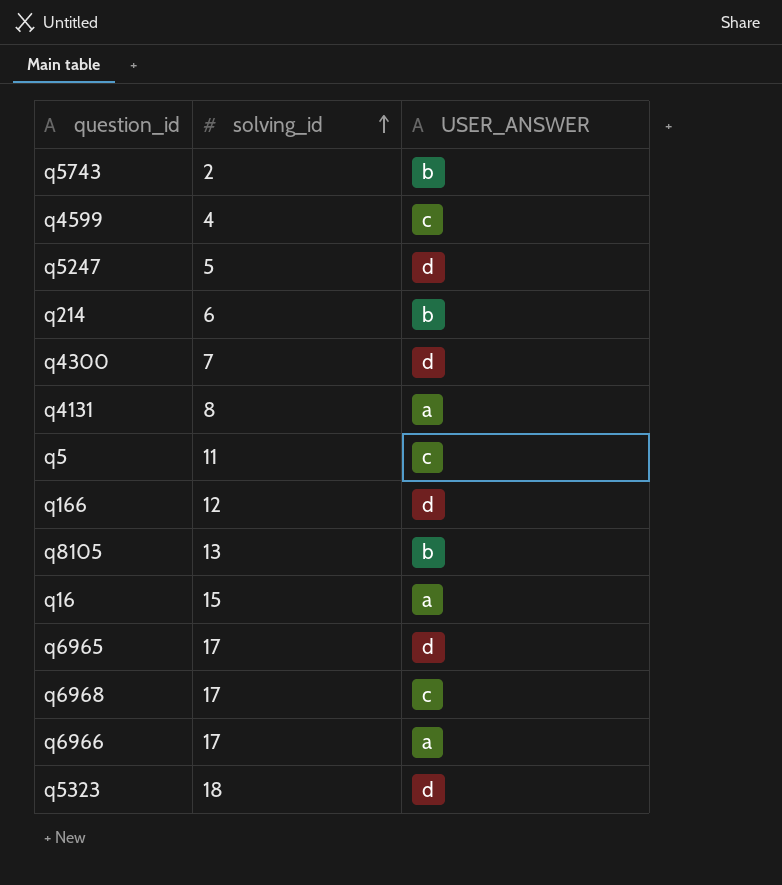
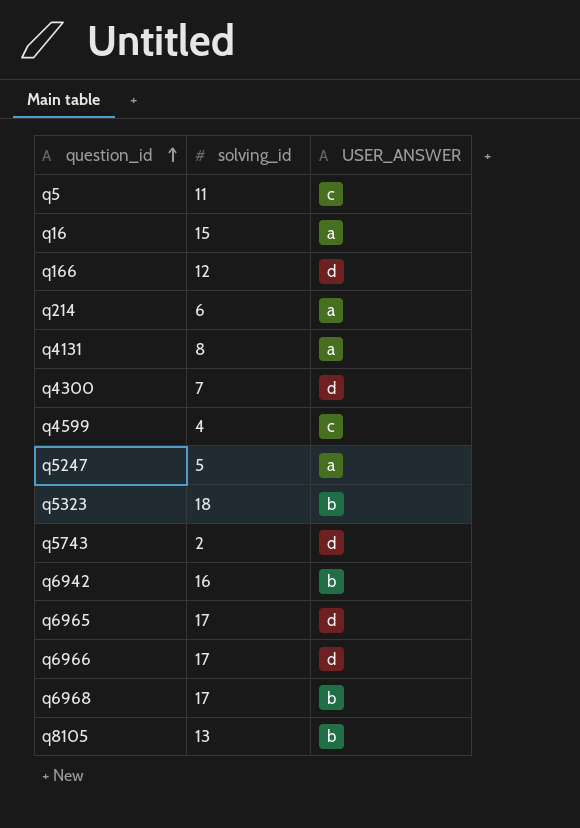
row order: solving_id ascending -> question_id ascending
q214 | USER_ANSWER: b -> a
q5247 | USER_ANSWER: d -> a
q5323 | USER_ANSWER: d -> b
q5743 | USER_ANSWER: b -> d
row q6942: none -> 16 | b
q6966 | USER_ANSWER: a -> d
q6968 | USER_ANSWER: c -> b

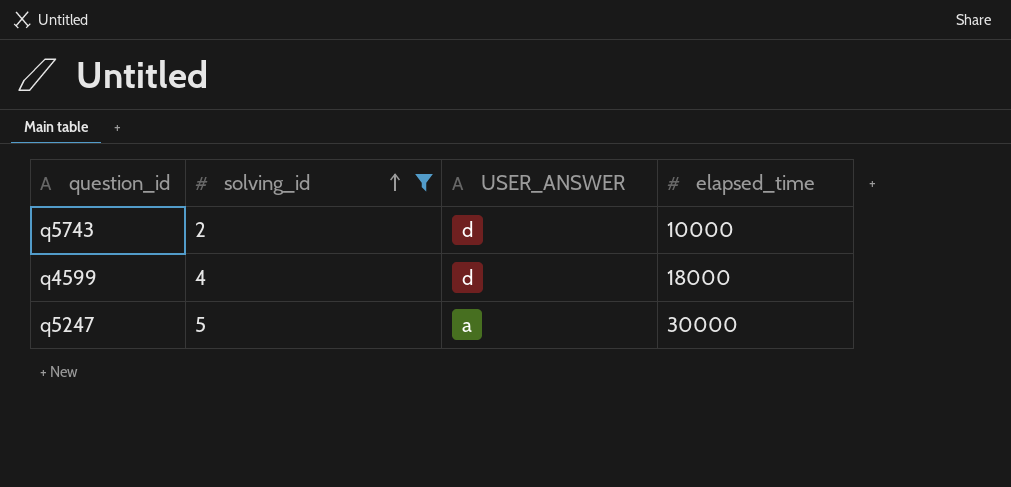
filter: none -> solving_id <= 5
row order: question_id ascending -> solving_id ascending
column elapsed_time | position: none -> 4
q4599 | USER_ANSWER: c -> d

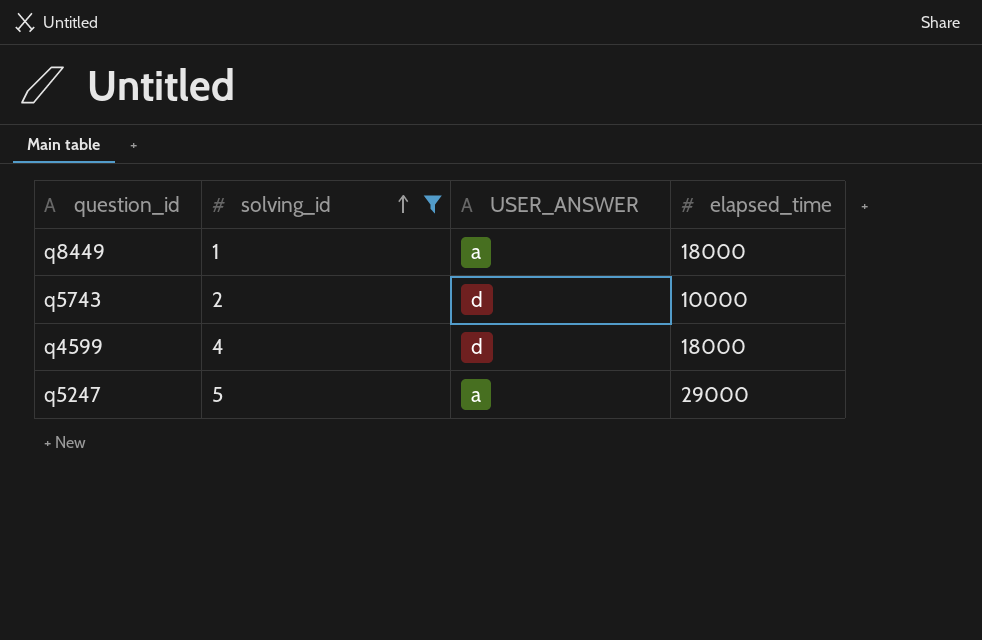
row q8449: none -> 1 | a | 18000
q5247 | elapsed_time: 30000 -> 29000

